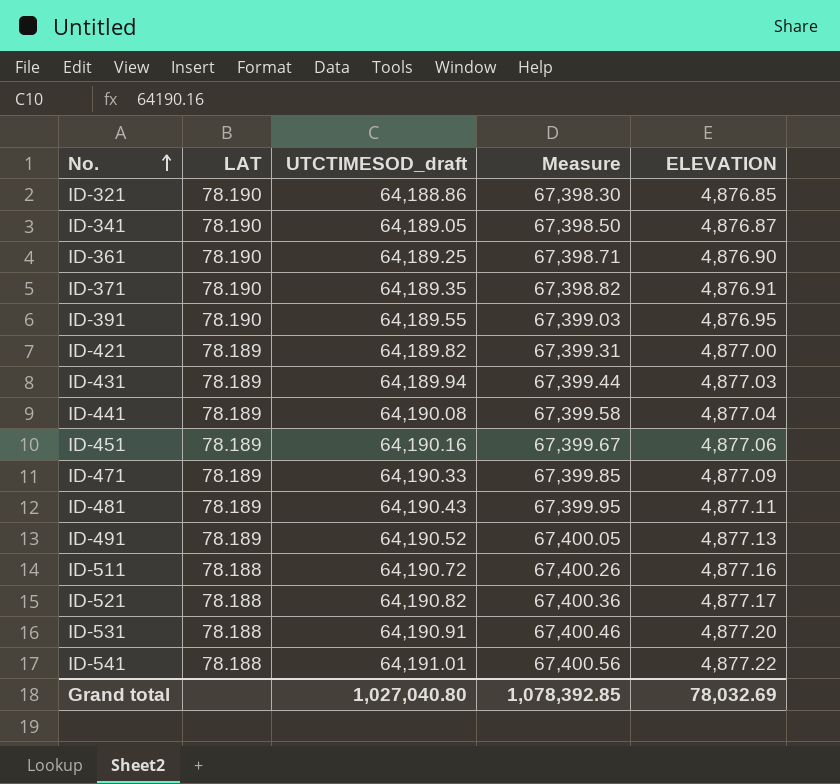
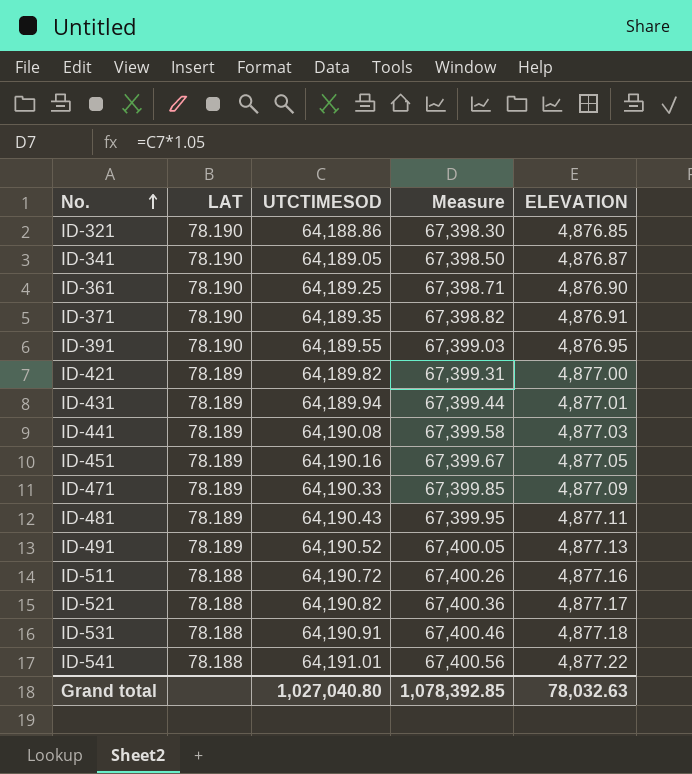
column name: UTCTIMESOD_draft -> UTCTIMESOD
ID-431 | ELEVATION: 4,877.03 -> 4,877.01
ID-441 | ELEVATION: 4,877.04 -> 4,877.03
ID-451 | ELEVATION: 4,877.06 -> 4,877.05
ID-531 | ELEVATION: 4,877.20 -> 4,877.18
Grand total | ELEVATION: 78,032.69 -> 78,032.63

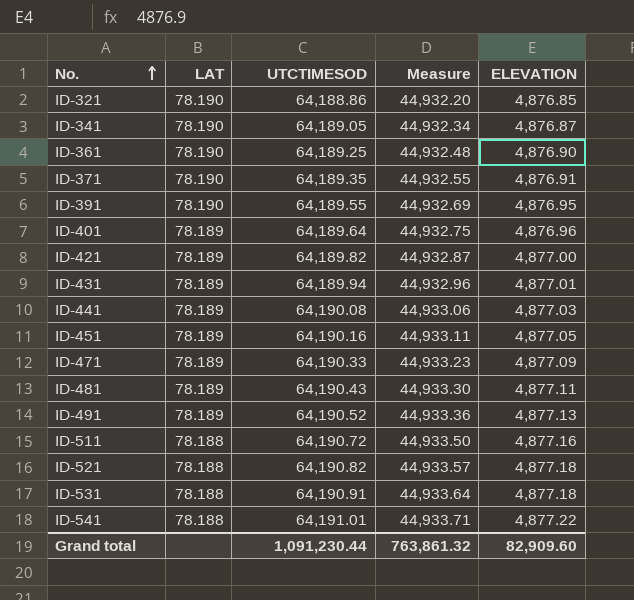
column Measure | formula: [UTCTIMESOD] * 1.05 -> [UTCTIMESOD] * 0.7
row ID-401: none -> 78.189 | 64,189.64 | 44,932.75 | 4,876.96
ID-521 | ELEVATION: 4,877.17 -> 4,877.18
Grand total | UTCTIMESOD: 1,027,040.80 -> 1,091,230.44
Grand total | Measure: 1,078,392.85 -> 763,861.32
Grand total | ELEVATION: 78,032.63 -> 82,909.60

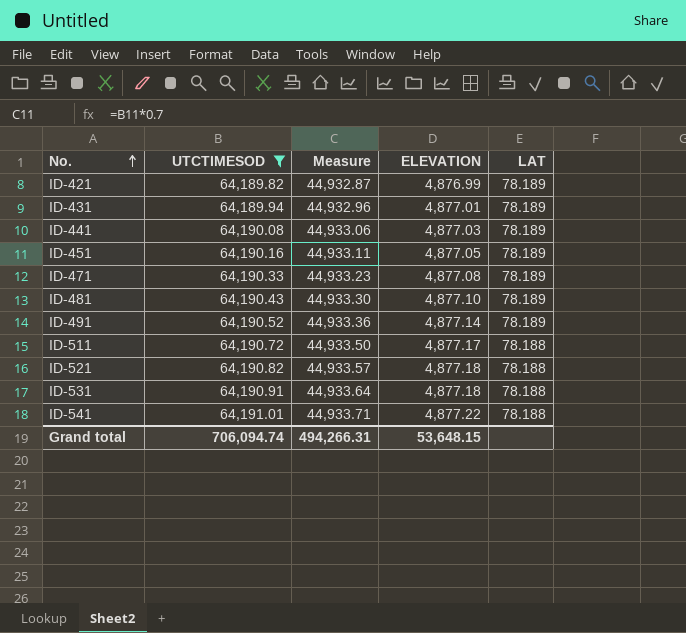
filter: none -> UTCTIMESOD >= 64,189.82
column LAT | position: 2 -> 5
ID-421 | ELEVATION: 4,877.00 -> 4,876.99
ID-471 | ELEVATION: 4,877.09 -> 4,877.08
ID-481 | ELEVATION: 4,877.11 -> 4,877.10
ID-491 | ELEVATION: 4,877.13 -> 4,877.14
ID-511 | ELEVATION: 4,877.16 -> 4,877.17
Grand total | UTCTIMESOD: 1,091,230.44 -> 706,094.74
Grand total | Measure: 763,861.32 -> 494,266.31
Grand total | ELEVATION: 82,909.60 -> 53,648.15

